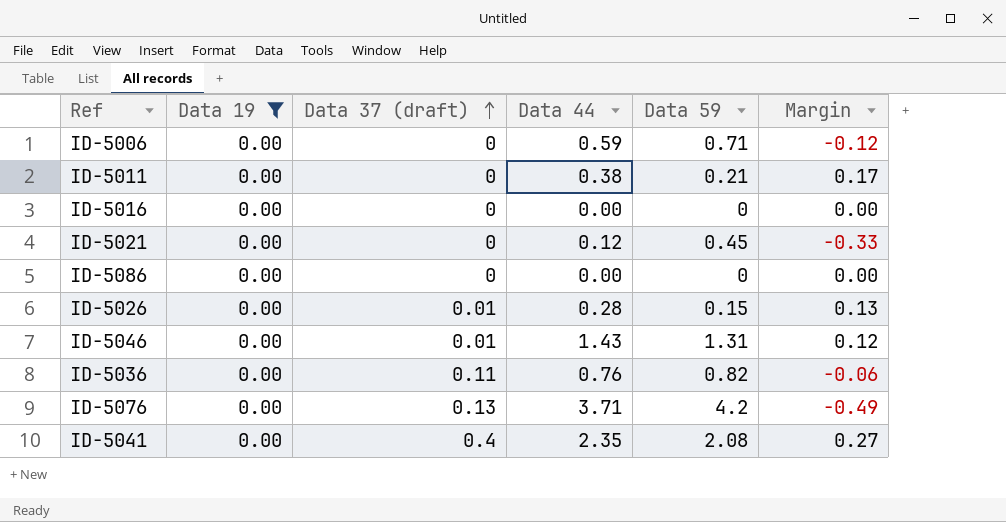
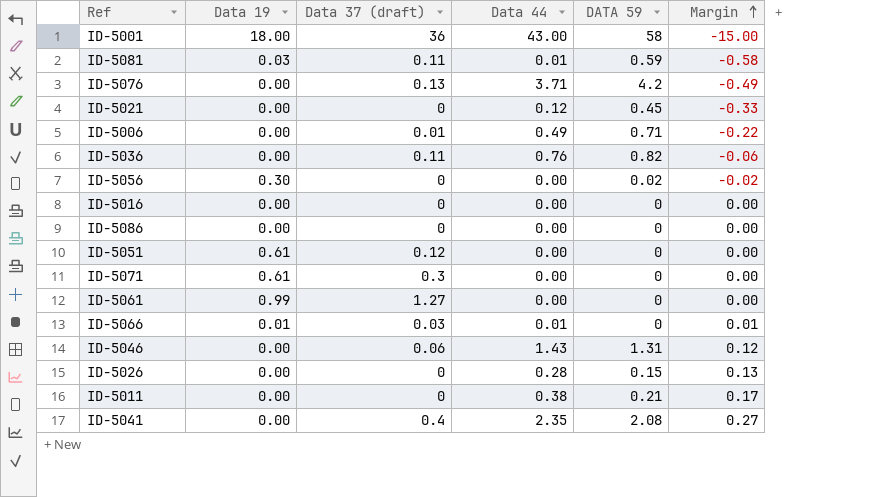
filter: Data 19 = 0.00 -> none
row order: Data 37 (draft) ascending -> Margin ascending
column name: Data 59 -> DATA 59
ID-5006 | Data 37 (draft): 0 -> 0.01
ID-5006 | Data 44: 0.59 -> 0.49
ID-5006 | Margin: -0.12 -> -0.22
ID-5046 | Data 37 (draft): 0.01 -> 0.06
ID-5026 | Data 37 (draft): 0.01 -> 0

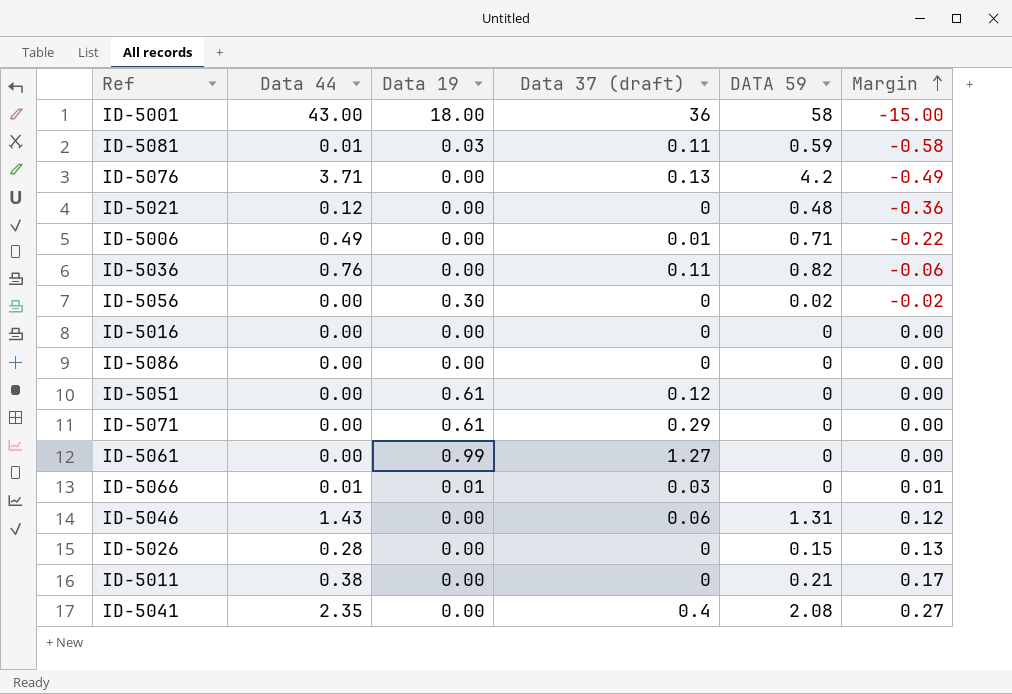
column Data 44 | position: 4 -> 2
ID-5021 | DATA 59: 0.45 -> 0.48
ID-5021 | Margin: -0.33 -> -0.36
ID-5071 | Data 37 (draft): 0.3 -> 0.29

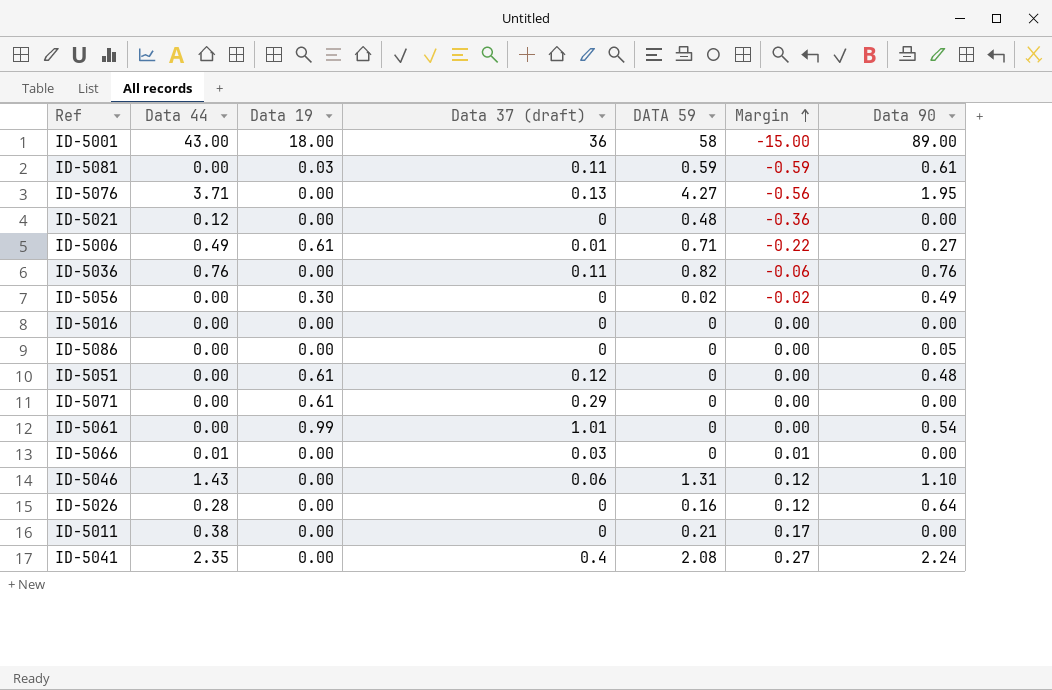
column Data 90 | position: none -> 7
ID-5081 | Data 44: 0.01 -> 0.00
ID-5081 | Margin: -0.58 -> -0.59
ID-5076 | DATA 59: 4.2 -> 4.27
ID-5076 | Margin: -0.49 -> -0.56
ID-5006 | Data 19: 0.00 -> 0.61
ID-5061 | Data 37 (draft): 1.27 -> 1.01
ID-5066 | Data 19: 0.01 -> 0.00
ID-5026 | DATA 59: 0.15 -> 0.16
ID-5026 | Margin: 0.13 -> 0.12

